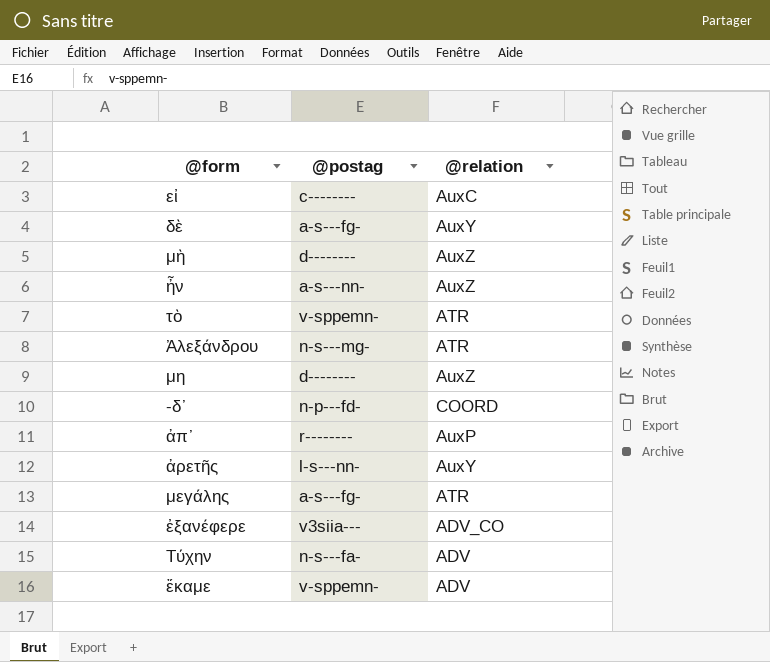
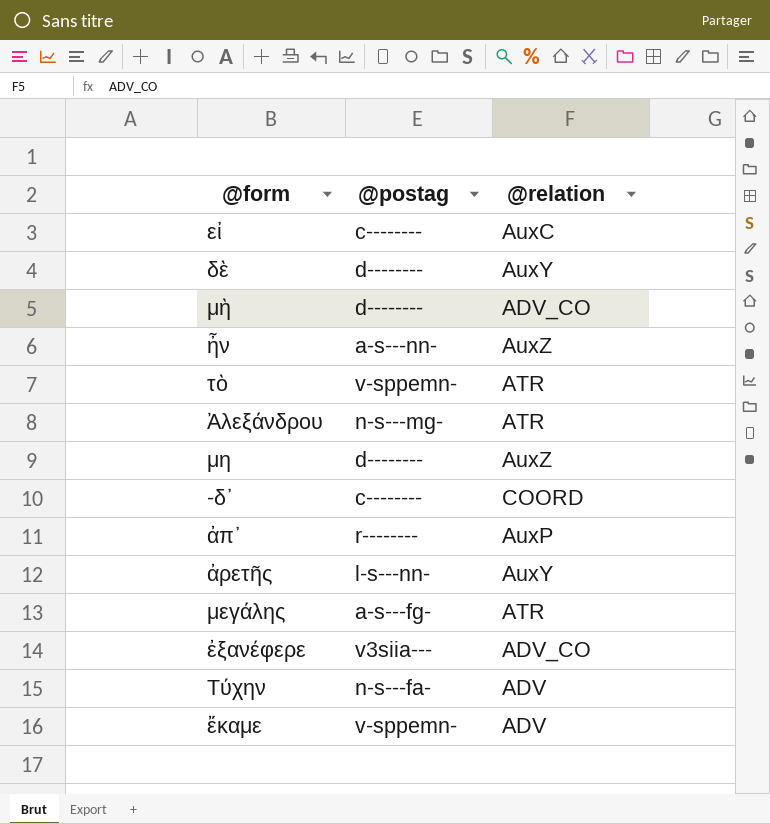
δὲ | @postag: a-s---fg- -> d--------
μὴ | @relation: AuxZ -> ADV_CO
-δ᾽ | @postag: n-p---fd- -> c--------

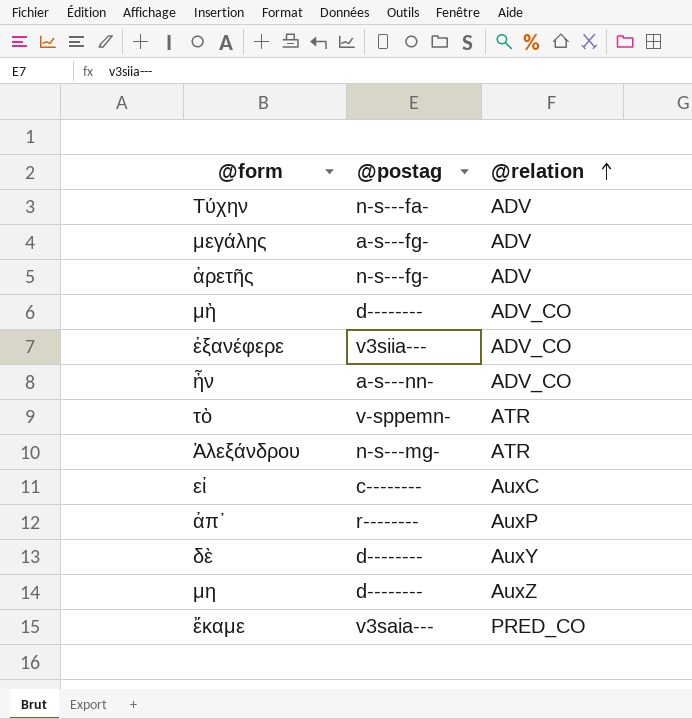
row order: none -> @relation ascending
row -δ᾽: c-------- | COORD -> none
μεγάλης | @relation: ATR -> ADV
ἀρετῆς | @postag: l-s---nn- -> n-s---fg-
ἀρετῆς | @relation: AuxY -> ADV
ἦν | @relation: AuxZ -> ADV_CO
ἔκαμε | @postag: v-sppemn- -> v3saia---
ἔκαμε | @relation: ADV -> PRED_CO

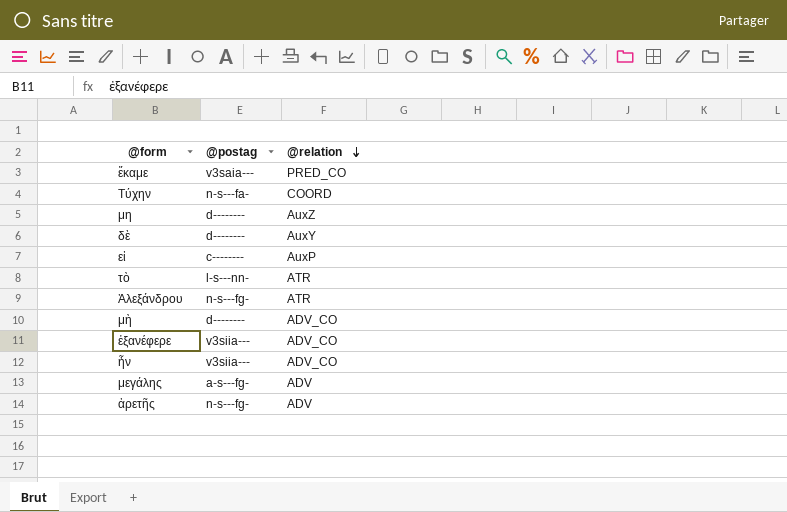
row order: @relation ascending -> @relation descending
row ἀπ᾽: r-------- | AuxP -> none
Τύχην | @relation: ADV -> COORD
εἰ | @relation: AuxC -> AuxP
τὸ | @postag: v-sppemn- -> l-s---nn-
Ἀλεξάνδρου | @postag: n-s---mg- -> n-s---fg-
ἦν | @postag: a-s---nn- -> v3siia---

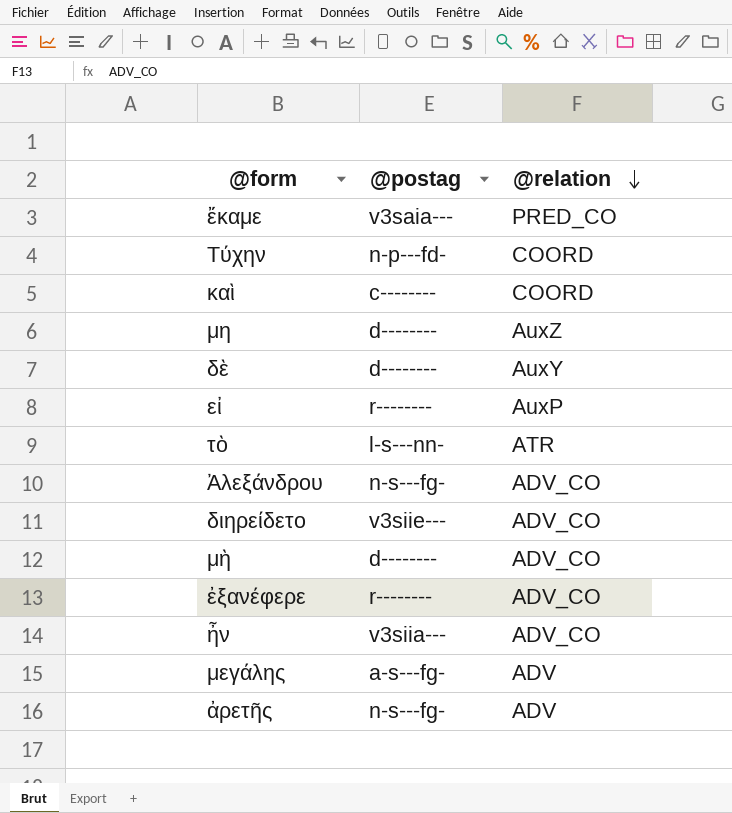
Τύχην | @postag: n-s---fa- -> n-p---fd-
row καὶ: none -> c-------- | COORD
εἰ | @postag: c-------- -> r--------
Ἀλεξάνδρου | @relation: ATR -> ADV_CO
row διηρείδετο: none -> v3siie--- | ADV_CO
ἐξανέφερε | @postag: v3siia--- -> r--------

